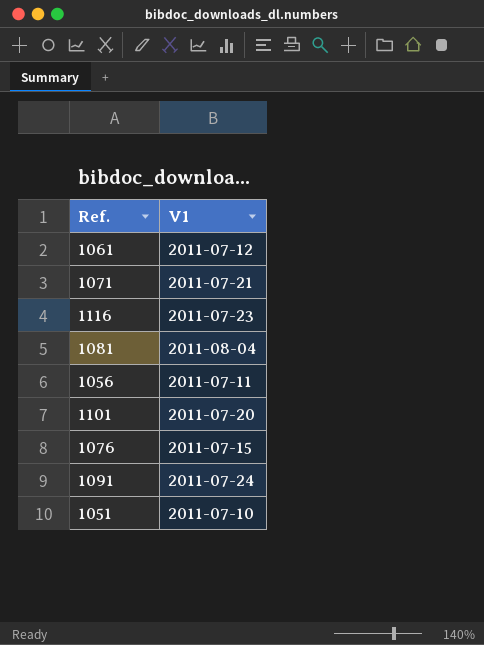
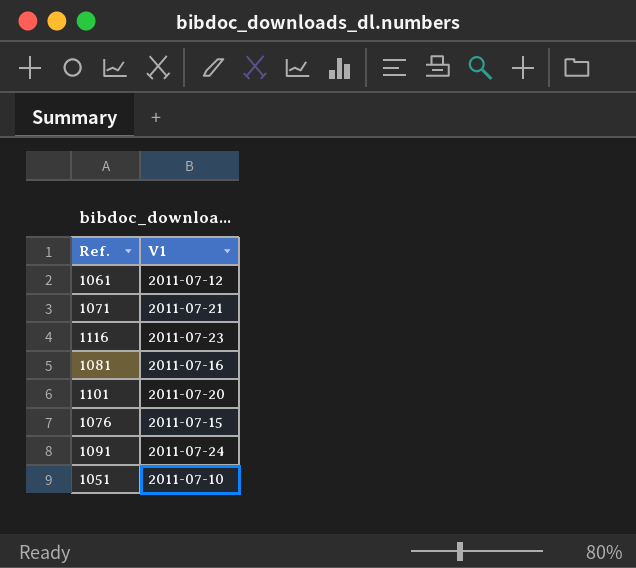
row 1056: 2011-07-11 -> none
1081 | V1: 2011-08-04 -> 2011-07-16

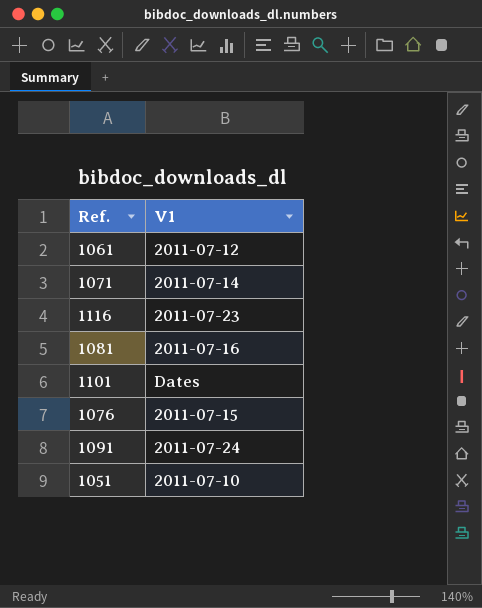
1071 | V1: 2011-07-21 -> 2011-07-14
1101 | V1: 2011-07-20 -> Dates

